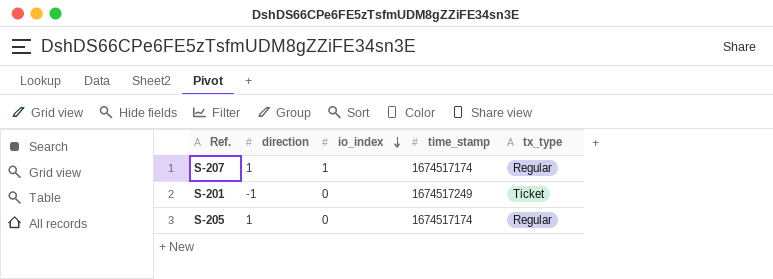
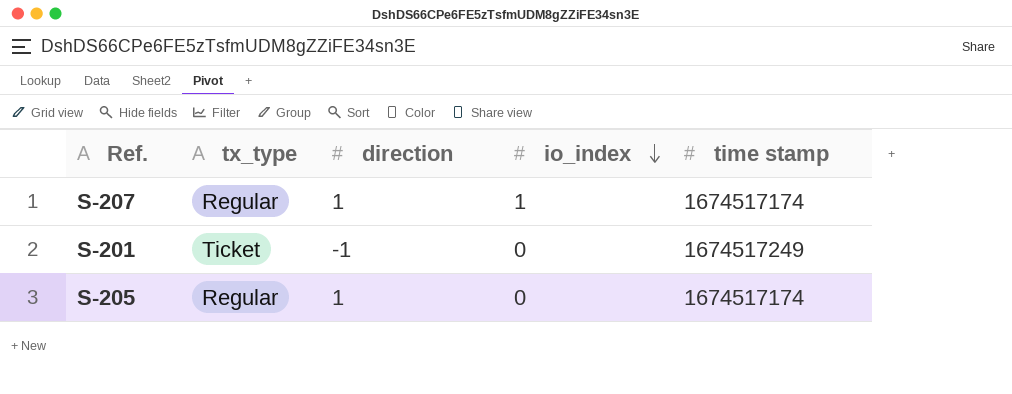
column tx_type | position: 5 -> 2
column name: time_stamp -> time stamp

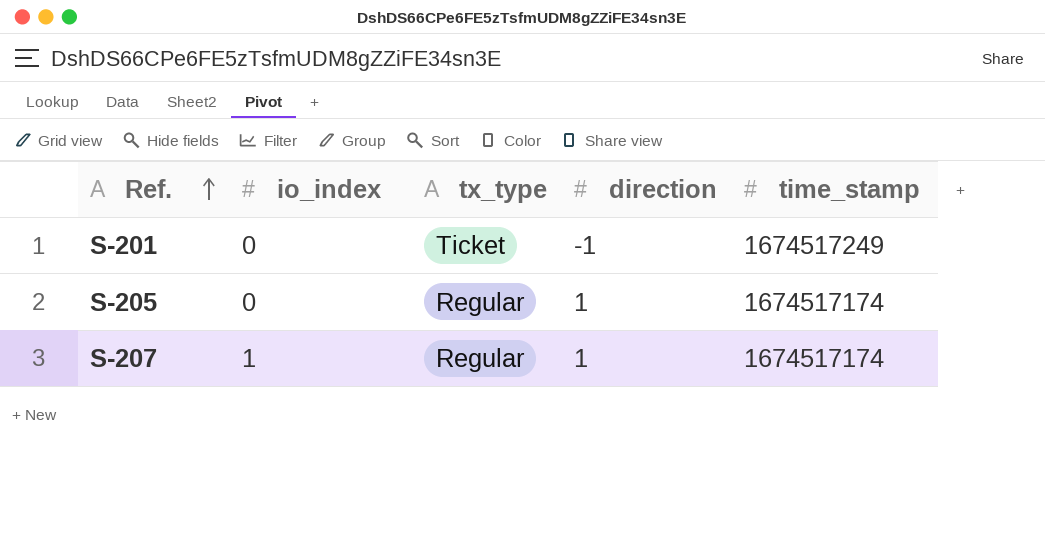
row order: io_index descending -> Ref. ascending
column io_index | position: 4 -> 2
column name: time stamp -> time_stamp

